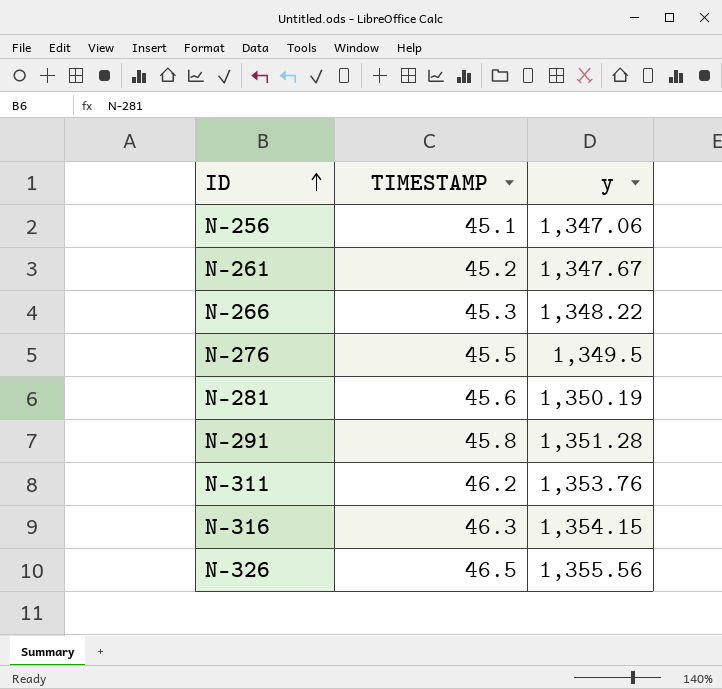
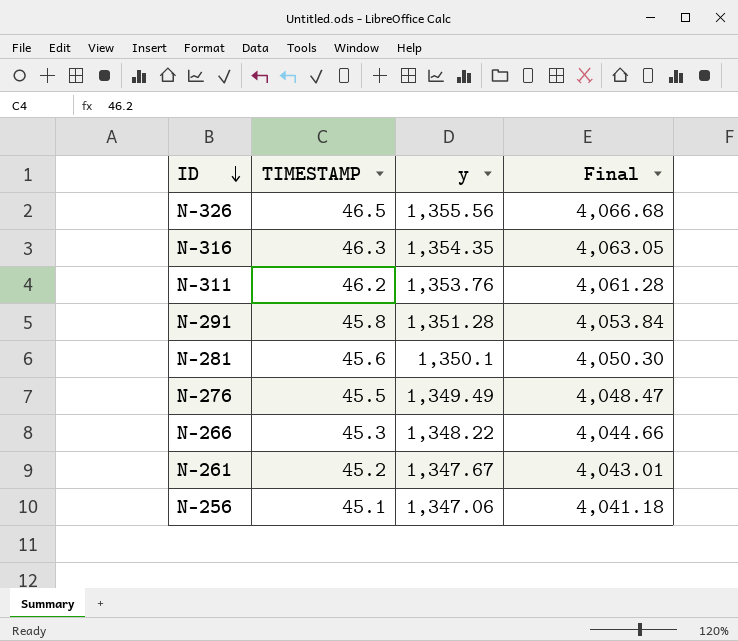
row order: ID ascending -> ID descending
column Final | formula: none -> [y] * 3
N-316 | y: 1,354.15 -> 1,354.35
N-281 | y: 1,350.19 -> 1,350.1
N-276 | y: 1,349.5 -> 1,349.49

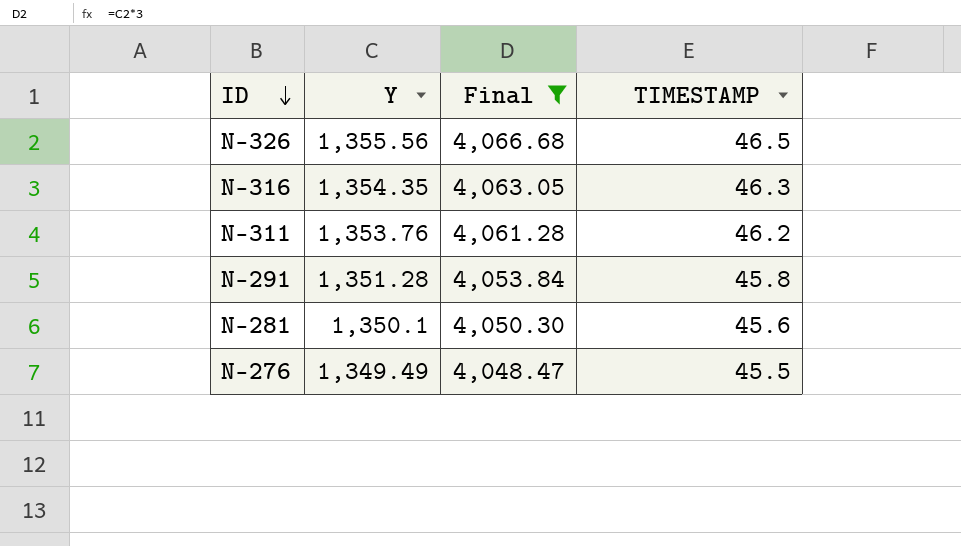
filter: none -> Final >= 4,048.47
column name: y -> Y
column TIMESTAMP | position: 2 -> 4

